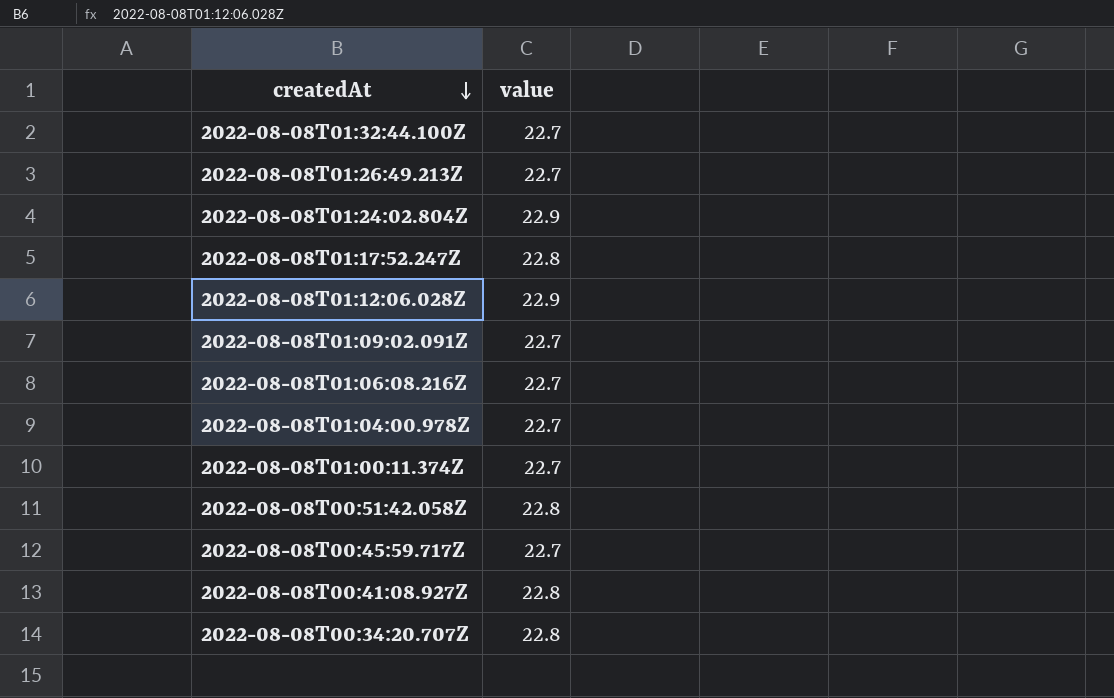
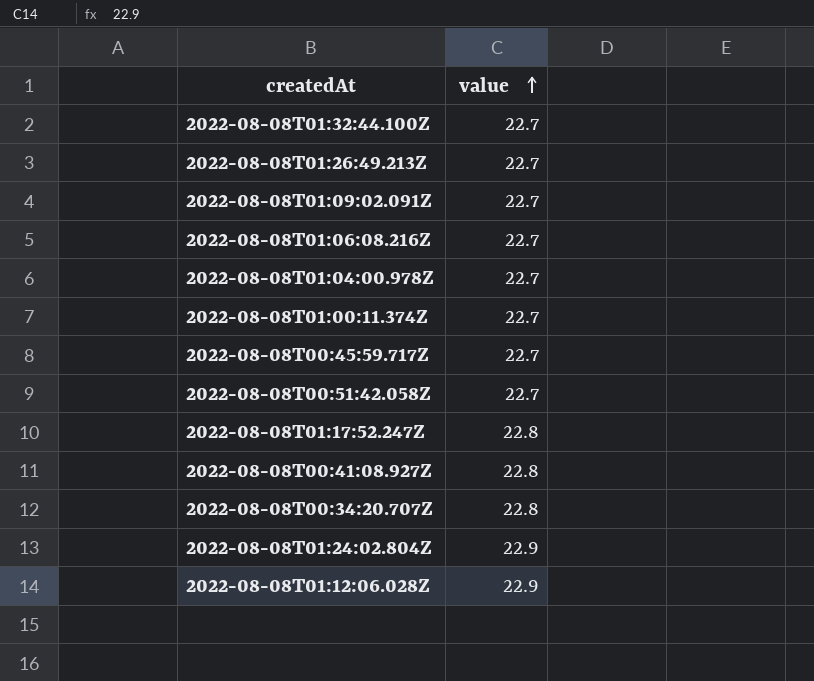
row order: createdAt descending -> value ascending
2022-08-08T00:51:42.058Z | value: 22.8 -> 22.7

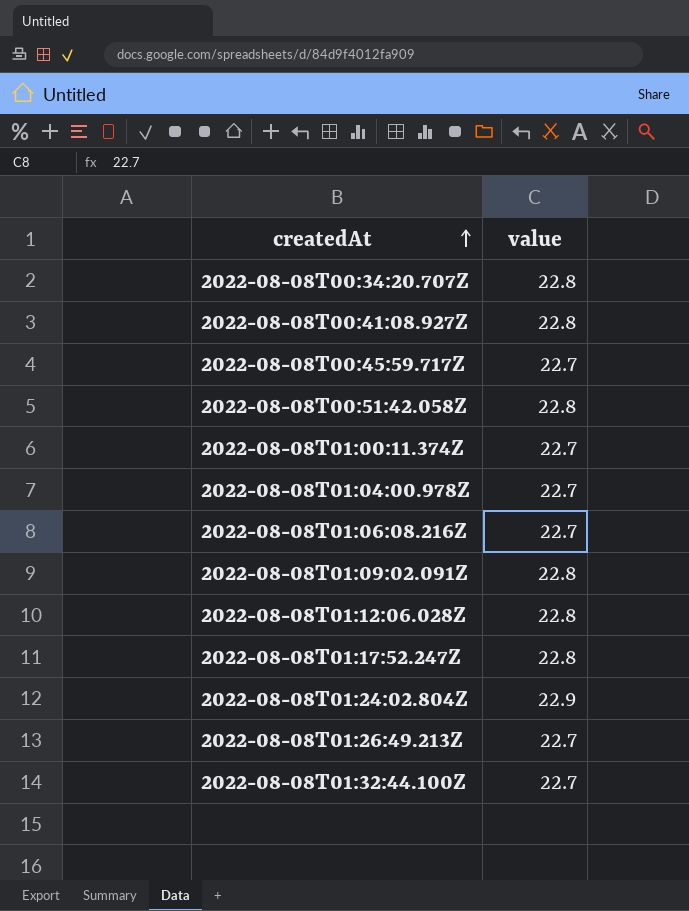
row order: value ascending -> createdAt ascending
2022-08-08T00:51:42.058Z | value: 22.7 -> 22.8
2022-08-08T01:09:02.091Z | value: 22.7 -> 22.8
2022-08-08T01:12:06.028Z | value: 22.9 -> 22.8

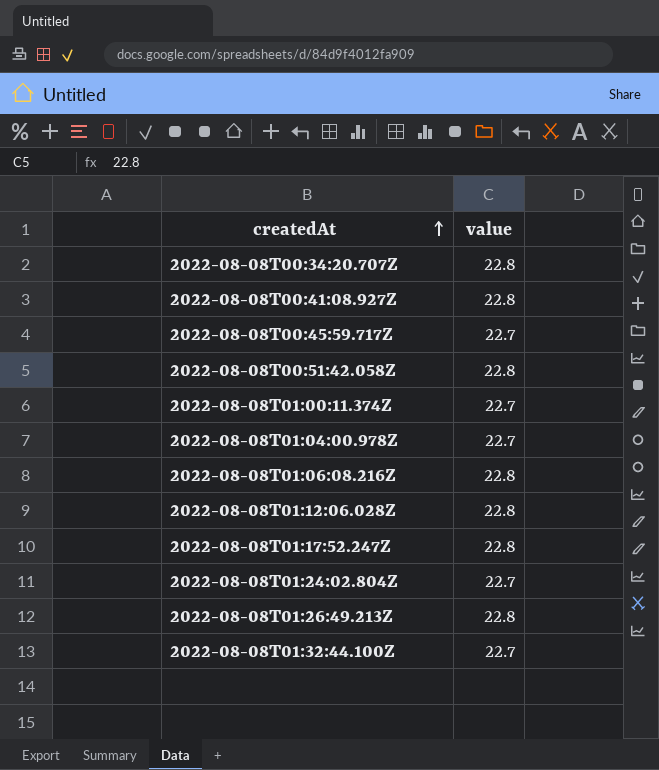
row 2022-08-08T01:09:02.091Z: 22.8 -> none
2022-08-08T01:06:08.216Z | value: 22.7 -> 22.8
2022-08-08T01:24:02.804Z | value: 22.9 -> 22.7
2022-08-08T01:26:49.213Z | value: 22.7 -> 22.8

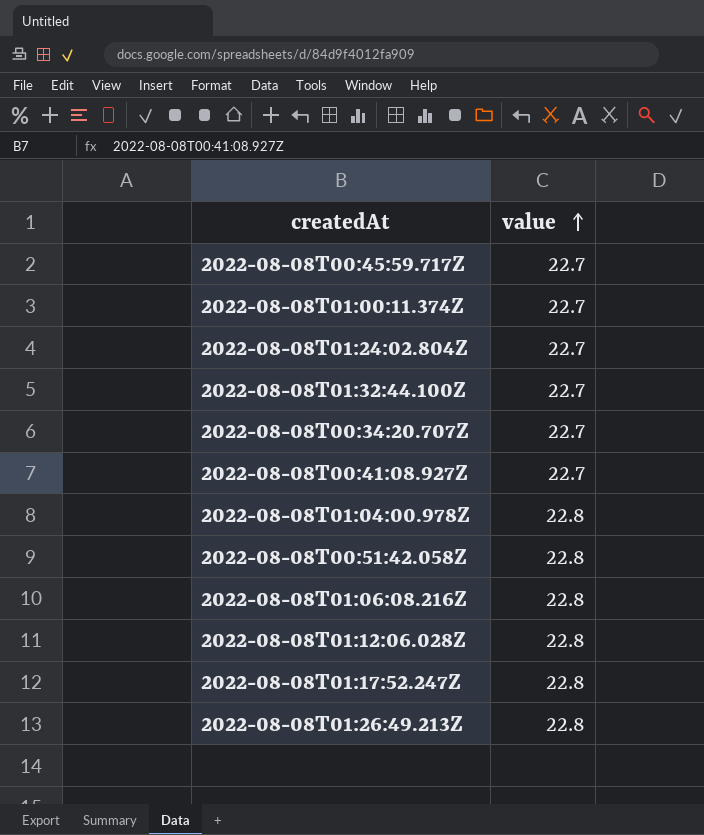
row order: createdAt ascending -> value ascending
2022-08-08T00:34:20.707Z | value: 22.8 -> 22.7
2022-08-08T00:41:08.927Z | value: 22.8 -> 22.7
2022-08-08T01:04:00.978Z | value: 22.7 -> 22.8

